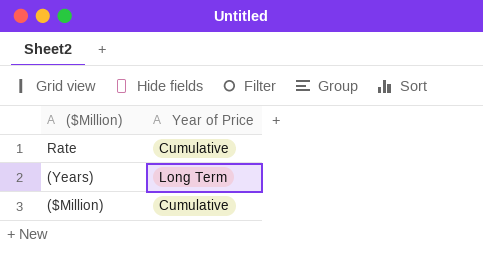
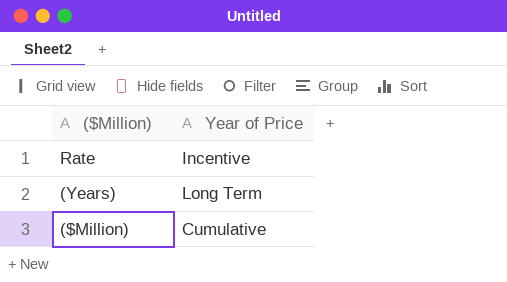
Rate | Year of Price: Cumulative -> Incentive

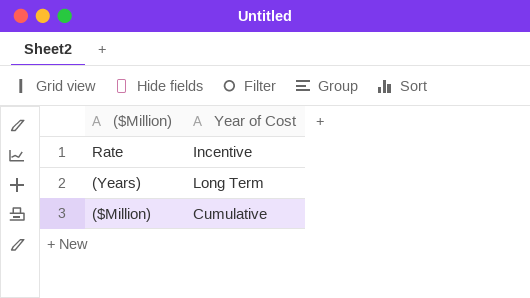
column name: Year of Price -> Year of Cost

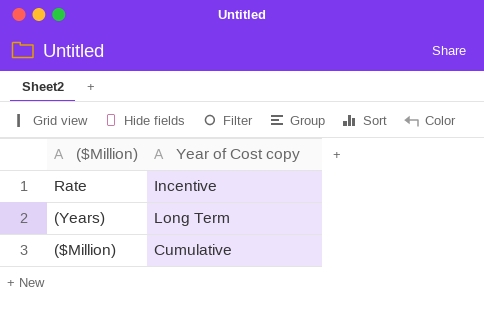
column name: Year of Cost -> Year of Cost copy

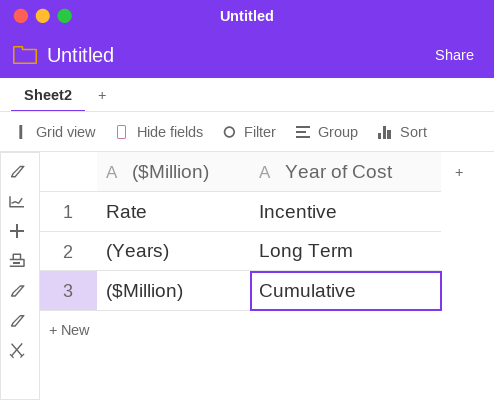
column name: Year of Cost copy -> Year of Cost

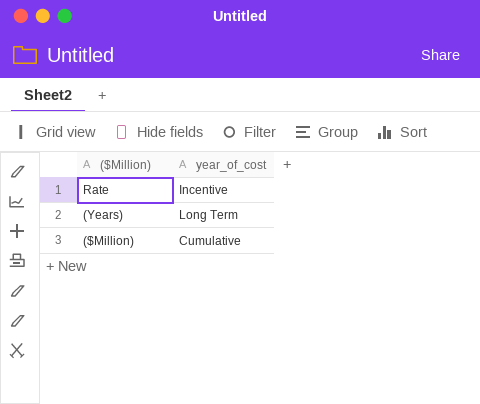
column name: Year of Cost -> year_of_cost

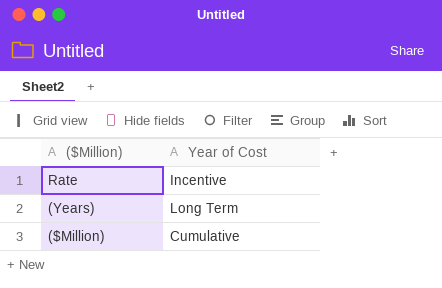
column name: year_of_cost -> Year of Cost

